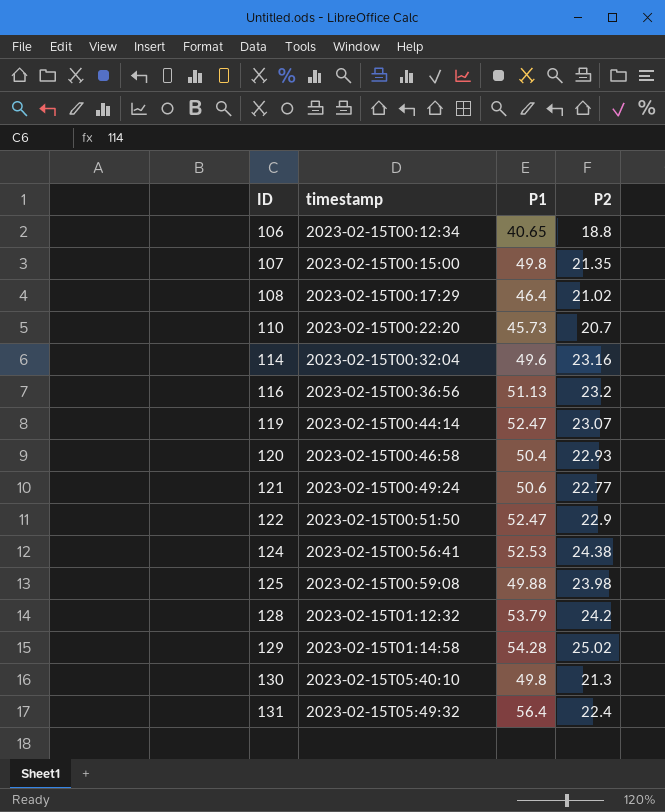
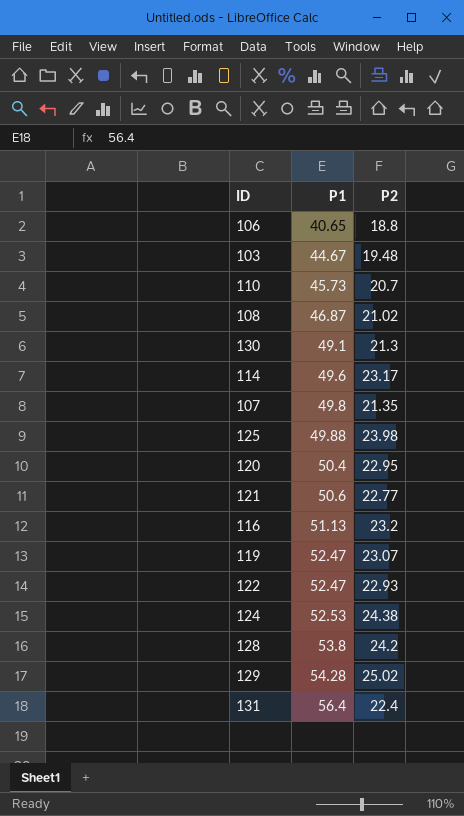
row order: ID ascending -> P1 ascending
column timestamp | position: 2 -> none
row 103: none -> 44.67 | 19.48
108 | P1: 46.4 -> 46.87
130 | P1: 49.8 -> 49.1
114 | P2: 23.16 -> 23.17
120 | P2: 22.93 -> 22.95
122 | P2: 22.9 -> 22.93
128 | P1: 53.79 -> 53.8

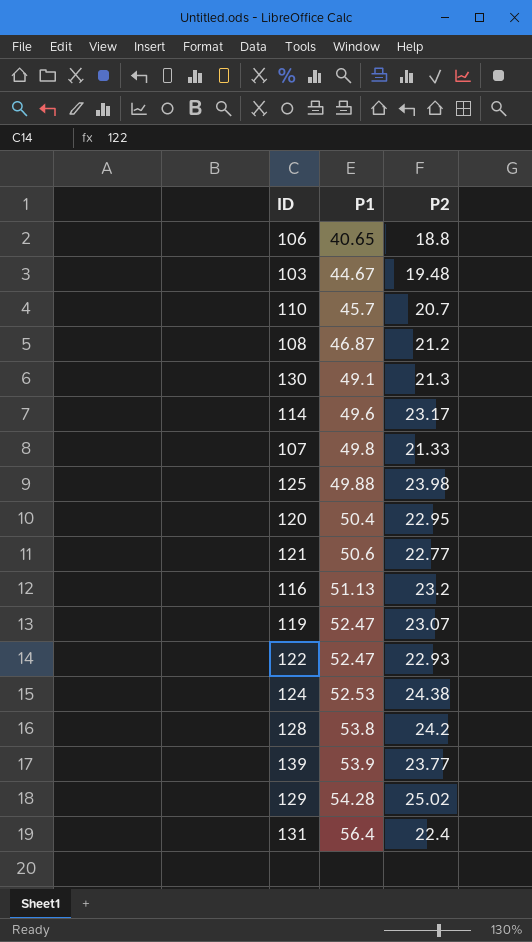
110 | P1: 45.73 -> 45.7
108 | P2: 21.02 -> 21.2
107 | P2: 21.35 -> 21.33
row 139: none -> 53.9 | 23.77

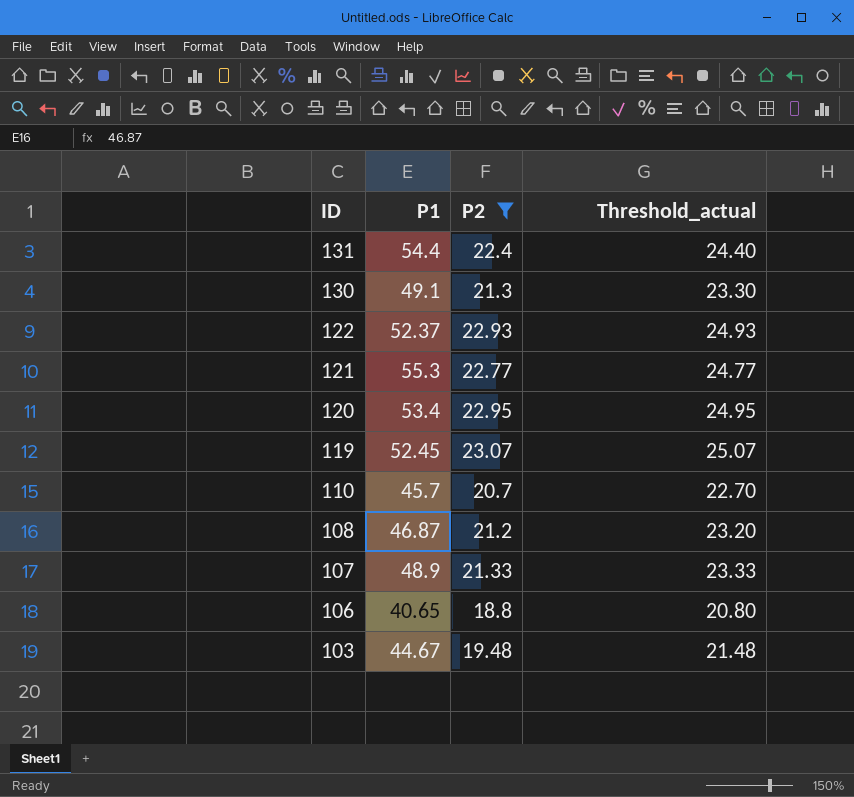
filter: none -> P2 <= 23.07
row order: P1 ascending -> ID descending
column Threshold_actual | formula: none -> [P2] + 2
131 | P1: 56.4 -> 54.4
122 | P1: 52.47 -> 52.37
121 | P1: 50.6 -> 55.3
120 | P1: 50.4 -> 53.4
119 | P1: 52.47 -> 52.45
107 | P1: 49.8 -> 48.9

